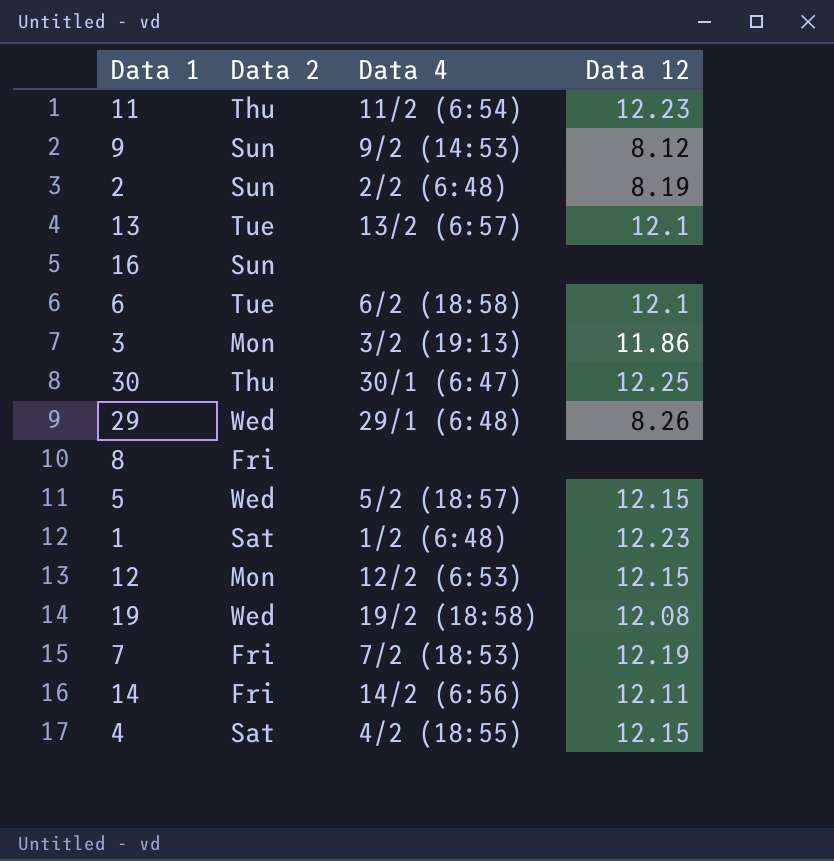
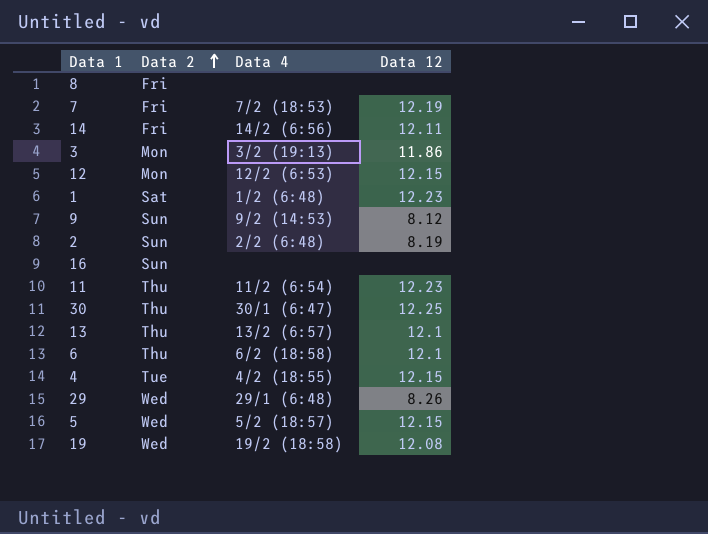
row order: none -> Data 2 ascending
13 | Data 2: Tue -> Thu
6 | Data 2: Tue -> Thu
4 | Data 2: Sat -> Tue

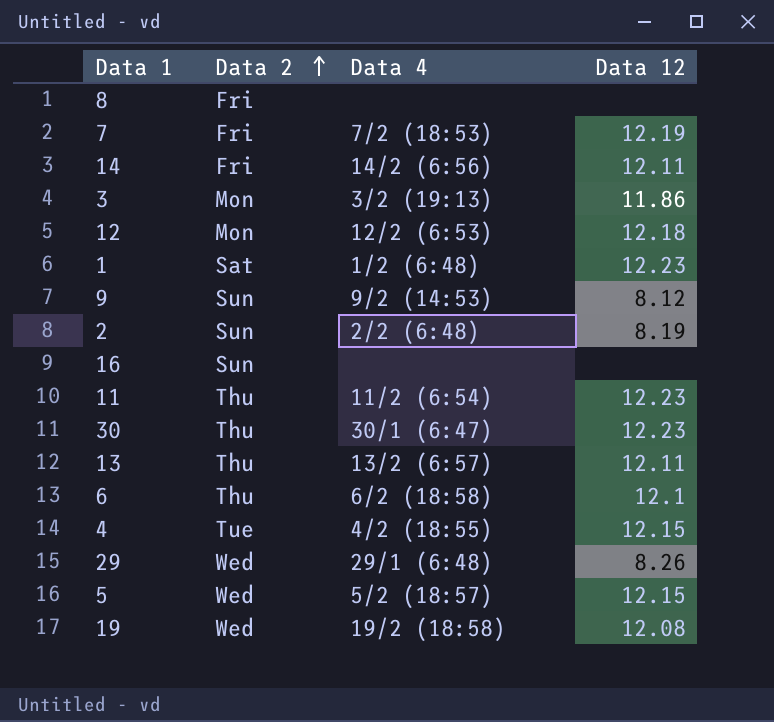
12 | Data 12: 12.15 -> 12.18
30 | Data 12: 12.25 -> 12.23
13 | Data 12: 12.1 -> 12.11

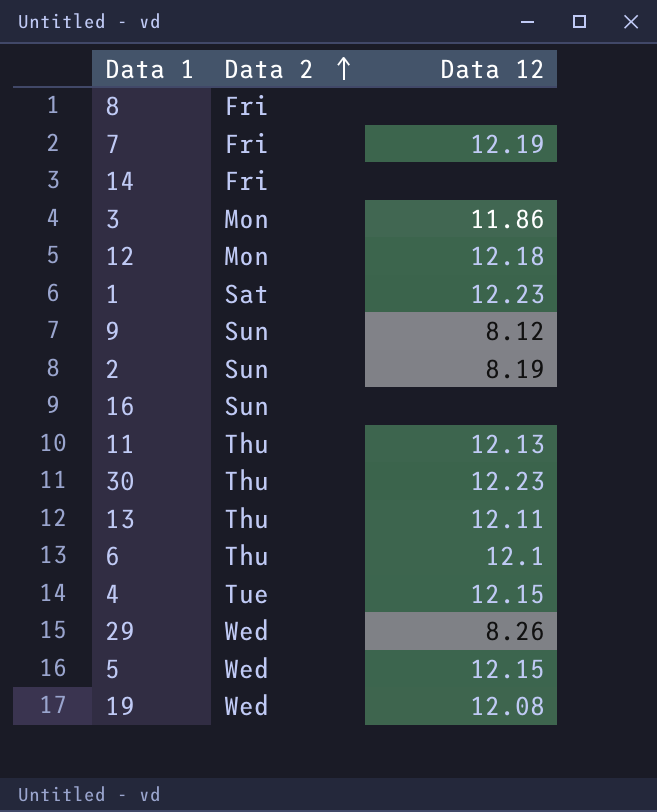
column Data 4 | position: 3 -> none
14 | Data 12: 12.11 -> none
11 | Data 12: 12.23 -> 12.13

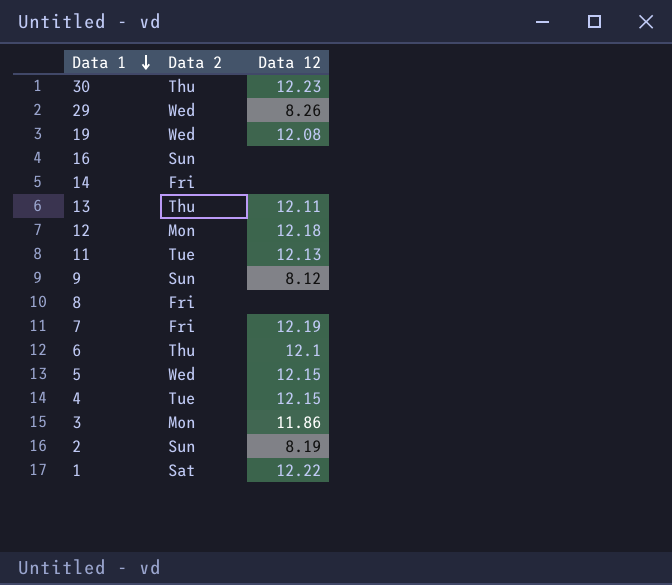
row order: Data 2 ascending -> Data 1 descending
11 | Data 2: Thu -> Tue
1 | Data 12: 12.23 -> 12.22

